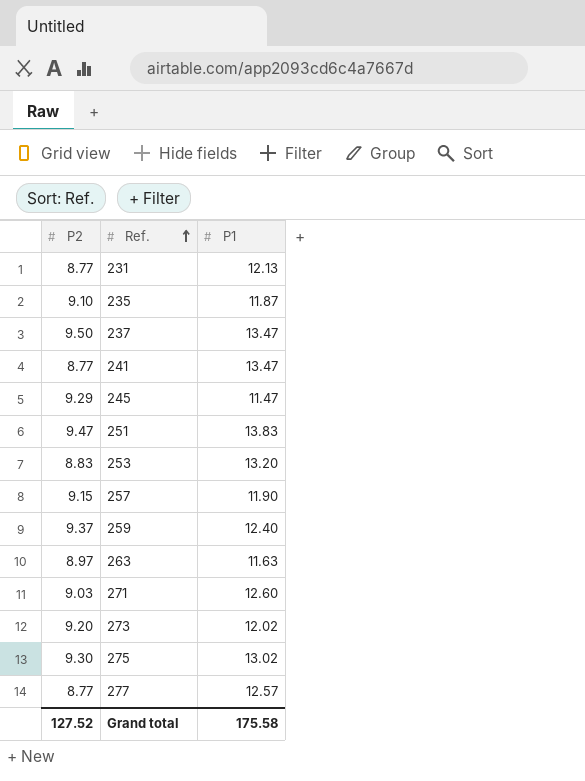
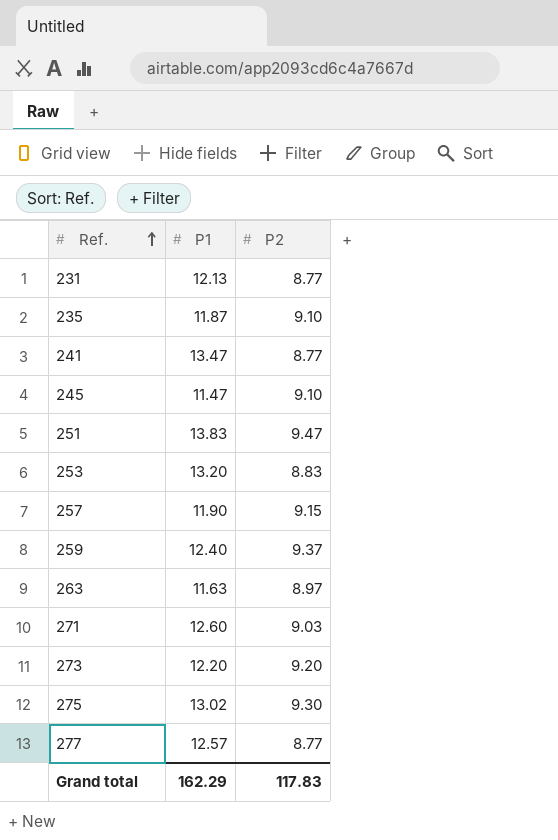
column P2 | position: 1 -> 3
row 237: 9.50 | 13.47 -> none
245 | P2: 9.29 -> 9.10
273 | P1: 12.02 -> 12.20
Grand total | P1: 175.58 -> 162.29
Grand total | P2: 127.52 -> 117.83

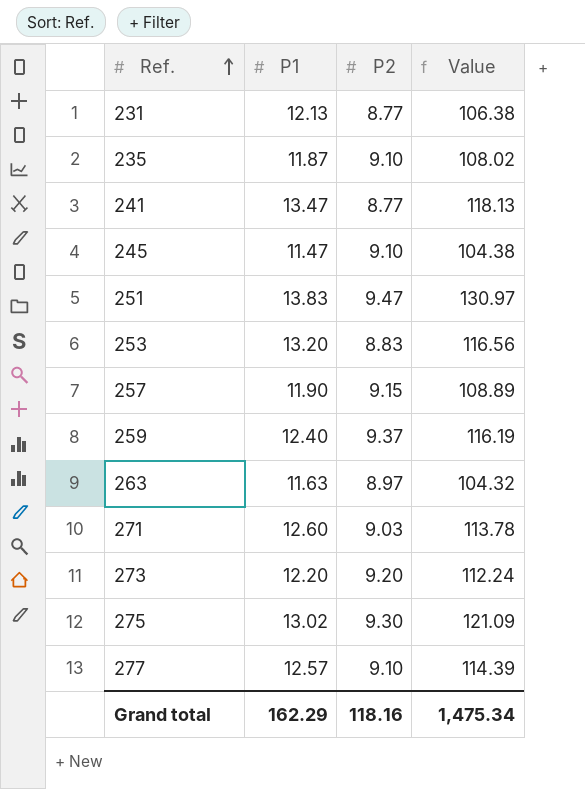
column Value | formula: none -> [P1] * [P2]
277 | P2: 8.77 -> 9.10
Grand total | P2: 117.83 -> 118.16

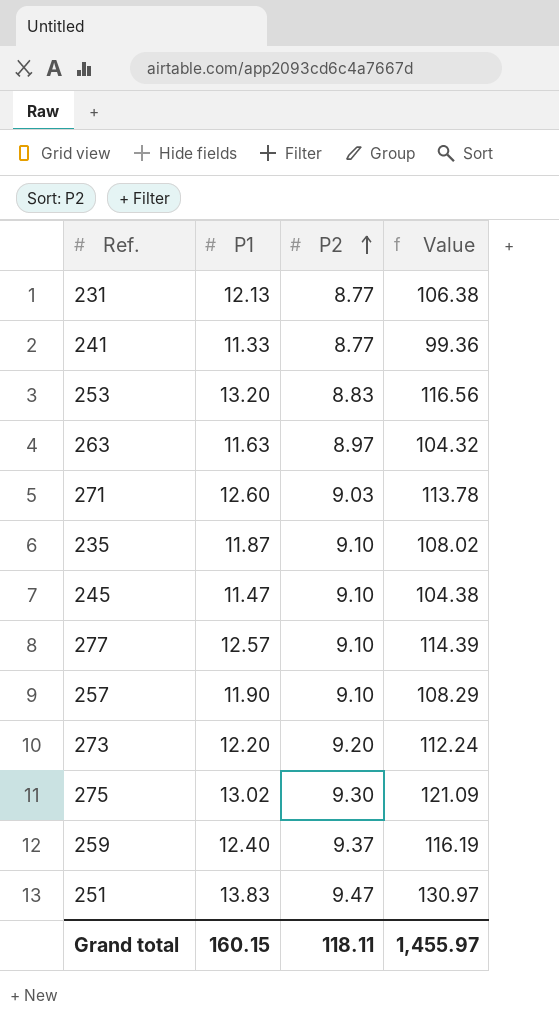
row order: Ref. ascending -> P2 ascending
241 | P1: 13.47 -> 11.33
241 | Value: 118.13 -> 99.36
257 | P2: 9.15 -> 9.10
257 | Value: 108.89 -> 108.29
Grand total | P1: 162.29 -> 160.15
Grand total | P2: 118.16 -> 118.11
Grand total | Value: 1,475.34 -> 1,455.97

